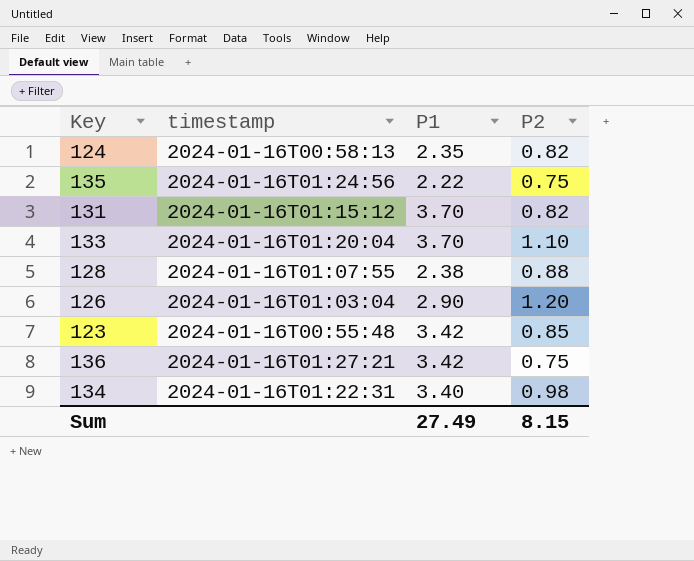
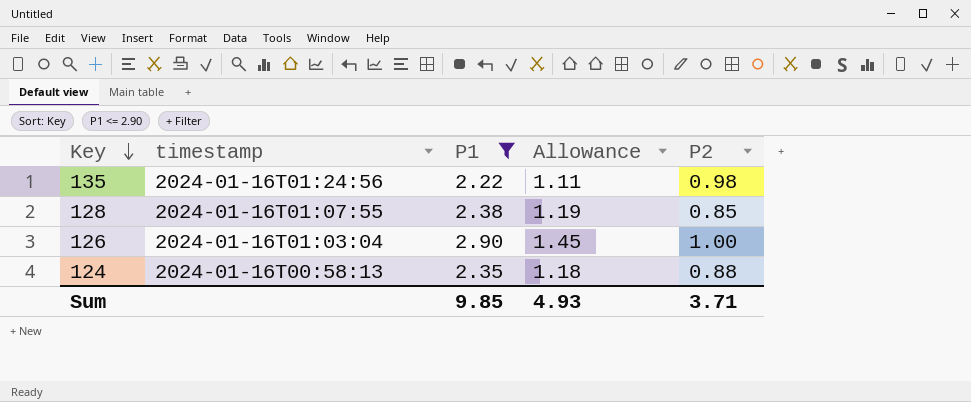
filter: none -> P1 <= 2.90
row order: none -> Key descending
column Allowance | formula: none -> [P1] * 0.5
135 | P2: 0.75 -> 0.98
128 | P2: 0.88 -> 0.85
126 | P2: 1.20 -> 1.00
124 | P2: 0.82 -> 0.88
Sum | P1: 27.49 -> 9.85
Sum | P2: 8.15 -> 3.71

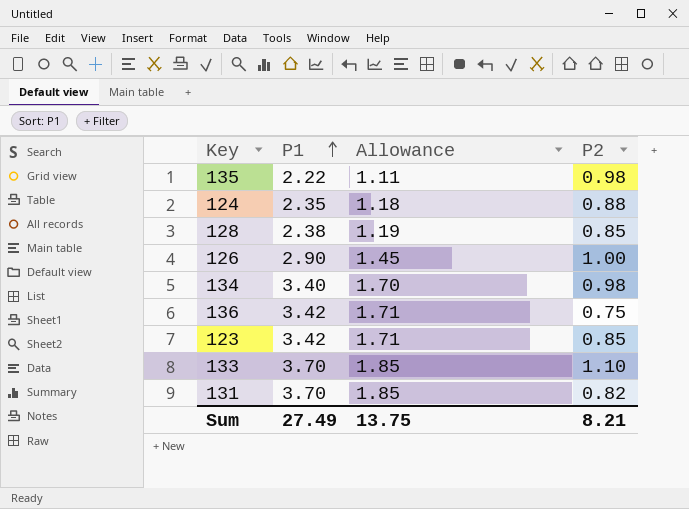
filter: P1 <= 2.90 -> none
row order: Key descending -> P1 ascending
column timestamp | position: 2 -> none
Sum | P1: 9.85 -> 27.49
Sum | Allowance: 4.93 -> 13.75
Sum | P2: 3.71 -> 8.21

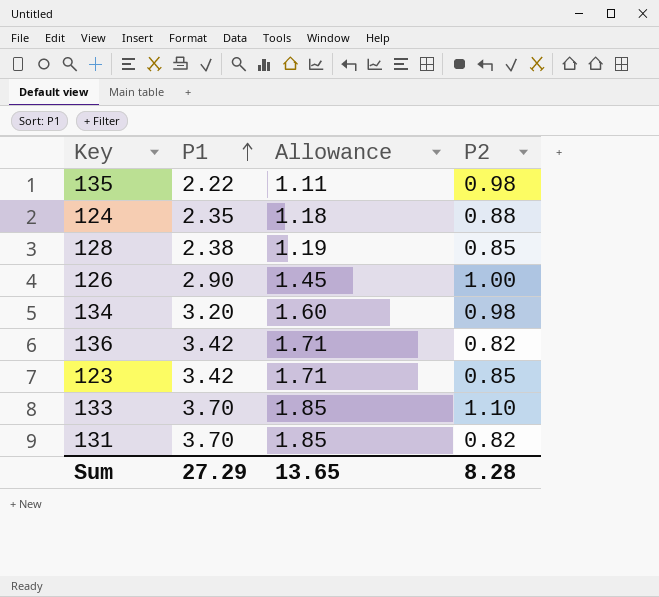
134 | P1: 3.40 -> 3.20
134 | Allowance: 1.70 -> 1.60
136 | P2: 0.75 -> 0.82
Sum | P1: 27.49 -> 27.29
Sum | Allowance: 13.75 -> 13.65
Sum | P2: 8.21 -> 8.28

